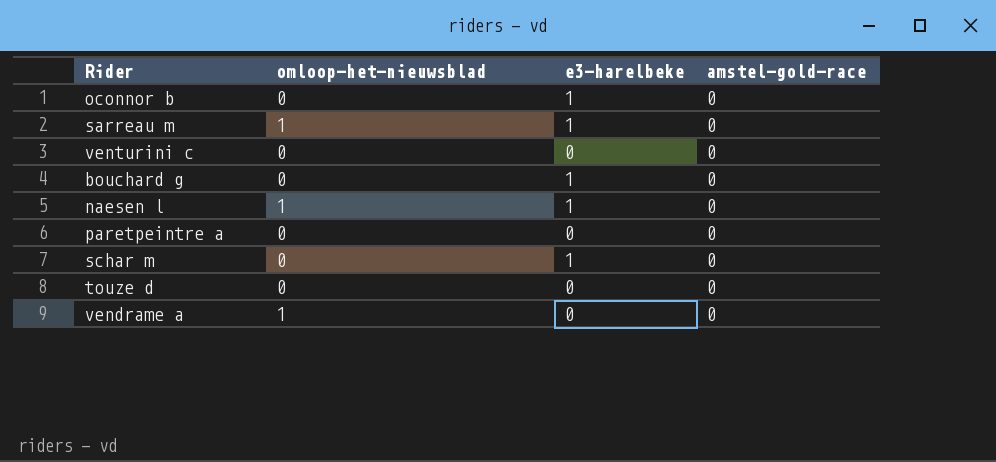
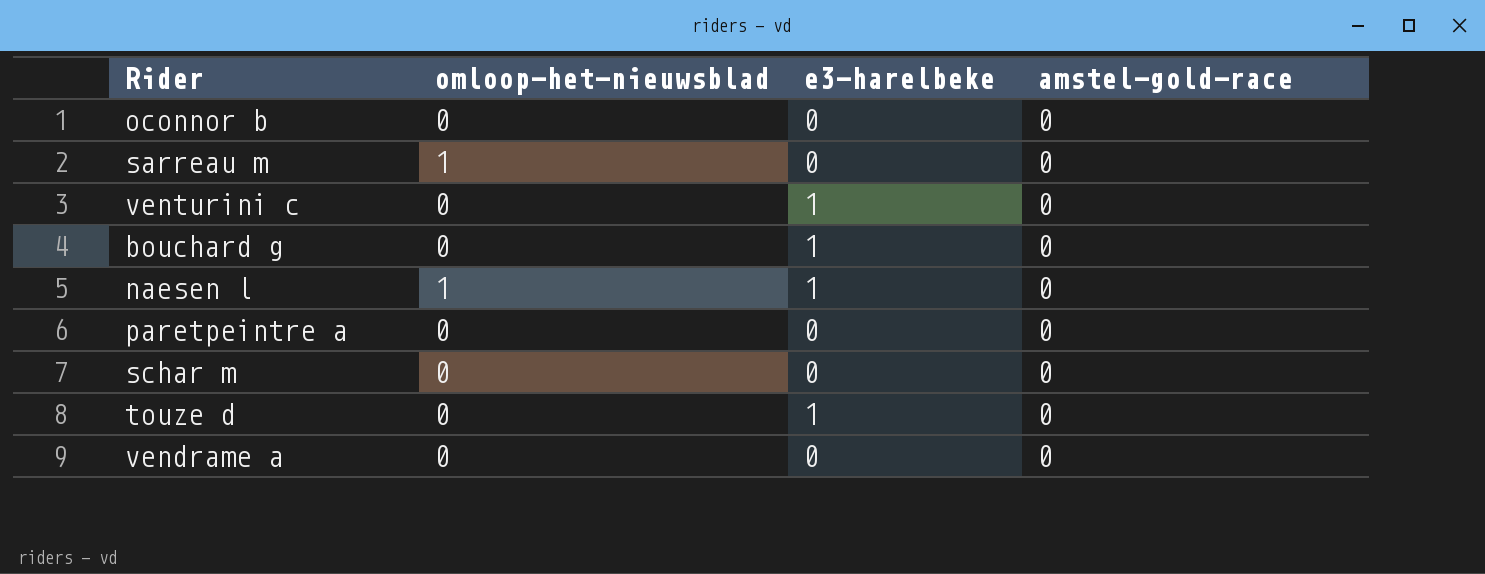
oconnor b | e3-harelbeke: 1 -> 0
sarreau m | e3-harelbeke: 1 -> 0
venturini c | e3-harelbeke: 0 -> 1
schar m | e3-harelbeke: 1 -> 0
touze d | e3-harelbeke: 0 -> 1
vendrame a | omloop-het-nieuwsblad: 1 -> 0

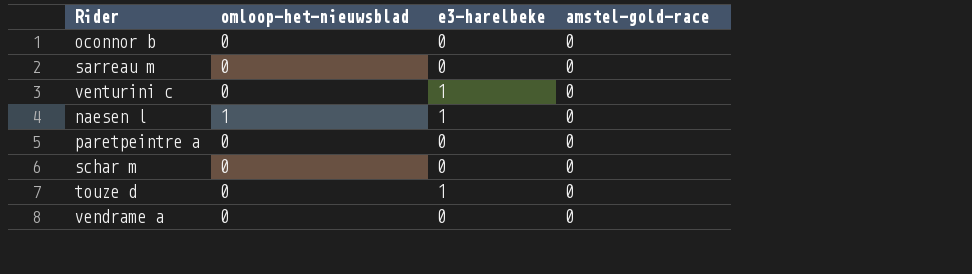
row bouchard g: 0 | 1 | 0 -> none
sarreau m | omloop-het-nieuwsblad: 1 -> 0

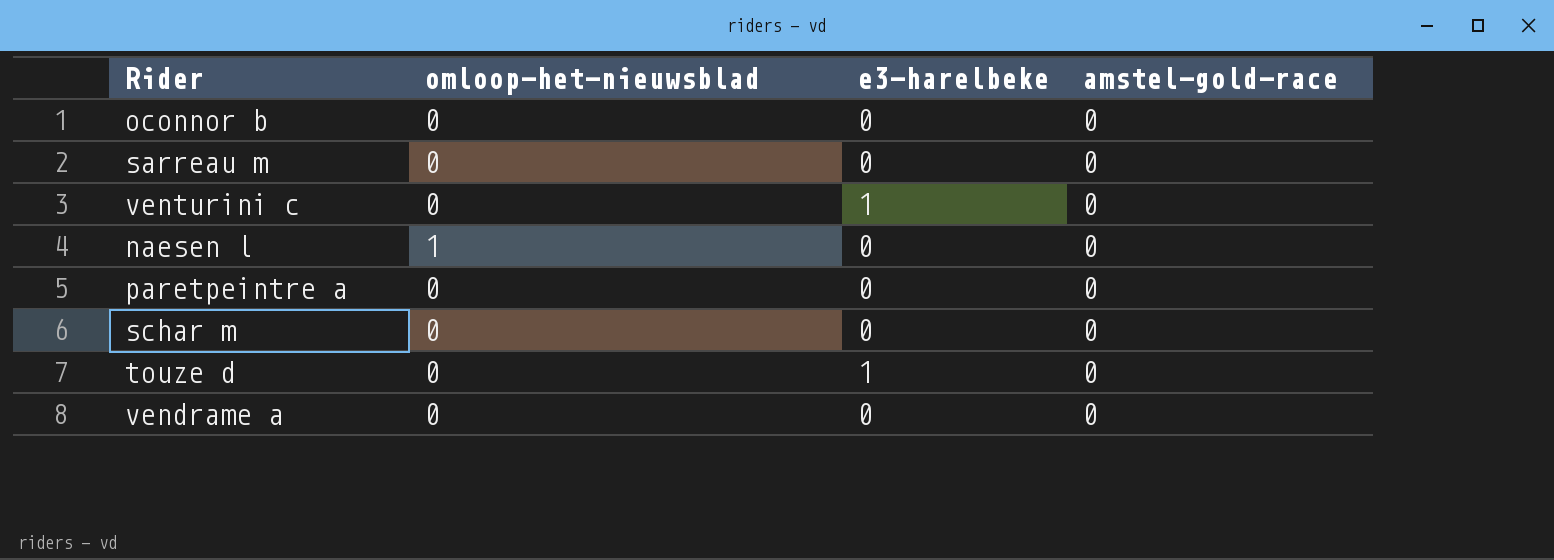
naesen l | e3-harelbeke: 1 -> 0

